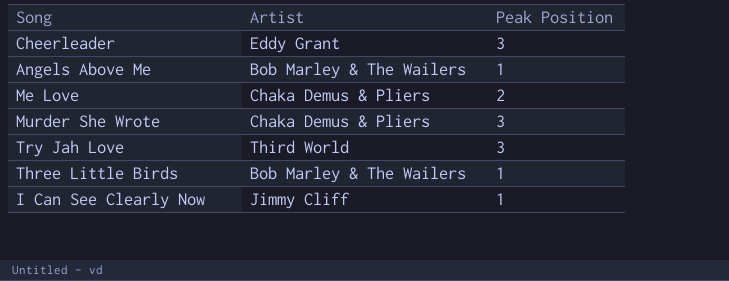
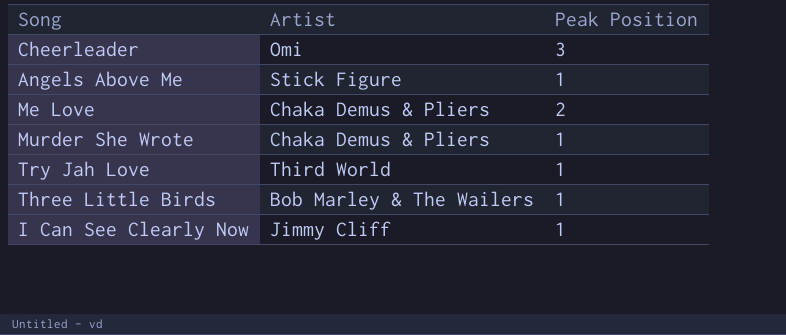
Cheerleader | Artist: Eddy Grant -> Omi
Angels Above Me | Artist: Bob Marley & The Wailers -> Stick Figure
Murder She Wrote | Peak Position: 3 -> 1
Try Jah Love | Peak Position: 3 -> 1

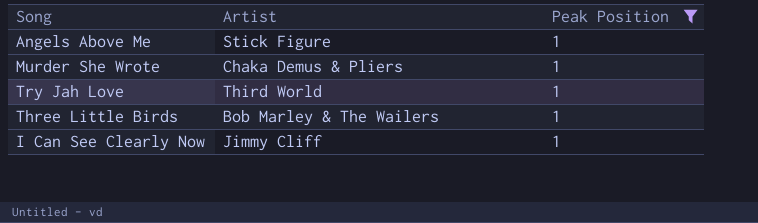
filter: none -> Peak Position = 1

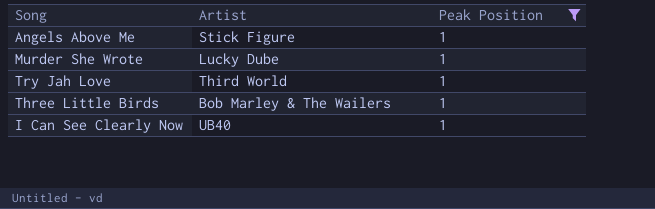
Murder She Wrote | Artist: Chaka Demus & Pliers -> Lucky Dube
I Can See Clearly Now | Artist: Jimmy Cliff -> UB40

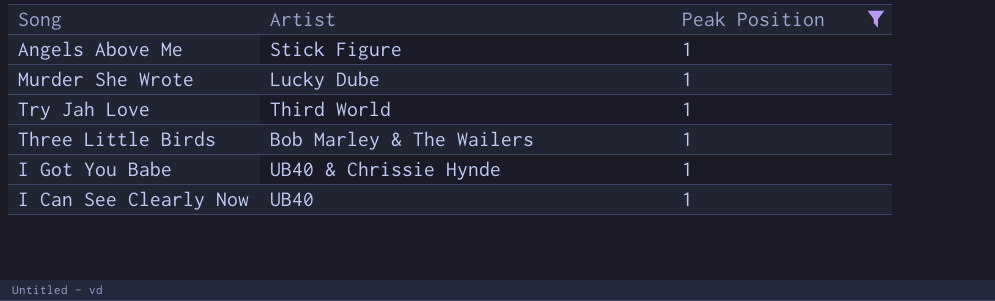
row I Got You Babe: none -> UB40 & Chrissie Hynde | 1

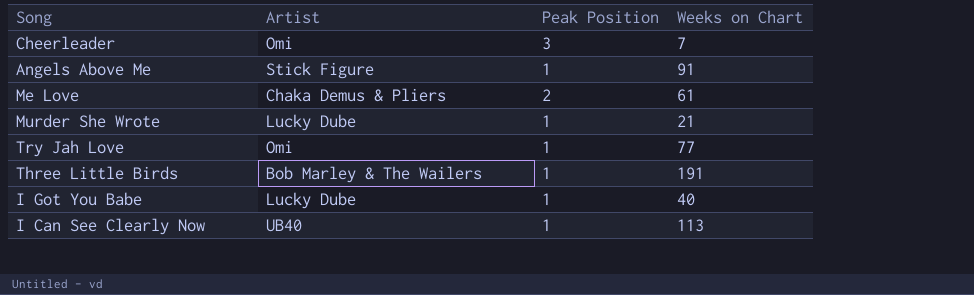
filter: Peak Position = 1 -> none
column Weeks on Chart | position: none -> 4
Try Jah Love | Artist: Third World -> Omi
I Got You Babe | Artist: UB40 & Chrissie Hynde -> Lucky Dube

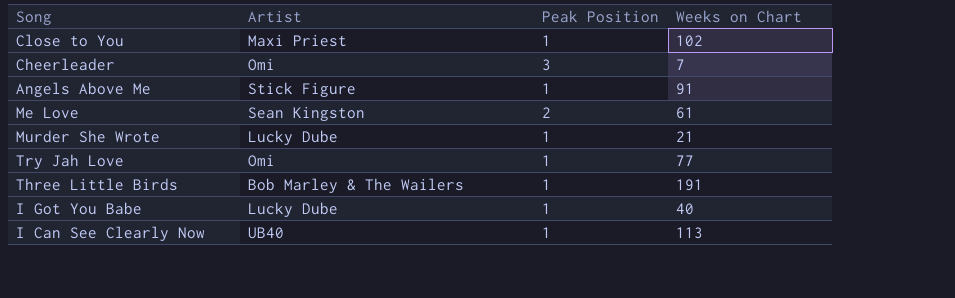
row Close to You: none -> Maxi Priest | 1 | 102
Me Love | Artist: Chaka Demus & Pliers -> Sean Kingston

